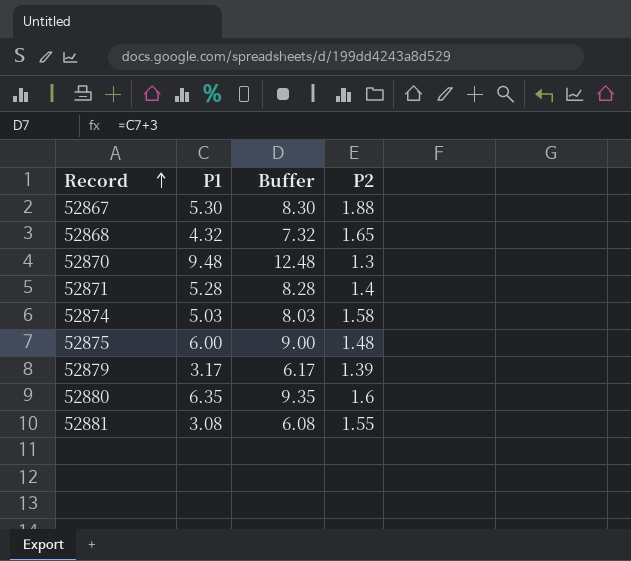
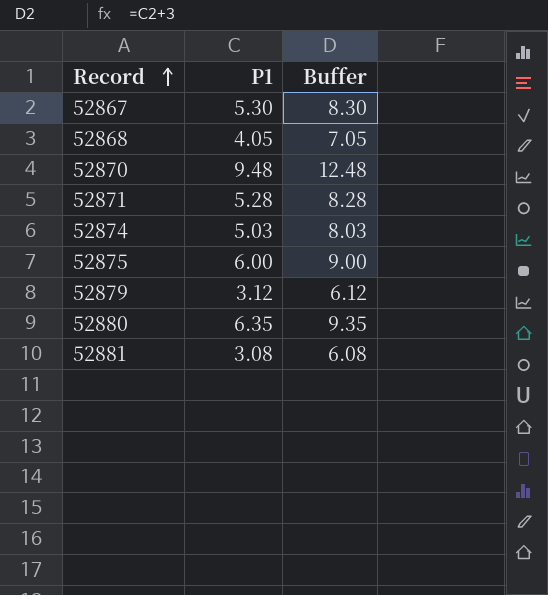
column P2 | position: 4 -> none
52868 | P1: 4.32 -> 4.05
52868 | Buffer: 7.32 -> 7.05
52879 | P1: 3.17 -> 3.12
52879 | Buffer: 6.17 -> 6.12

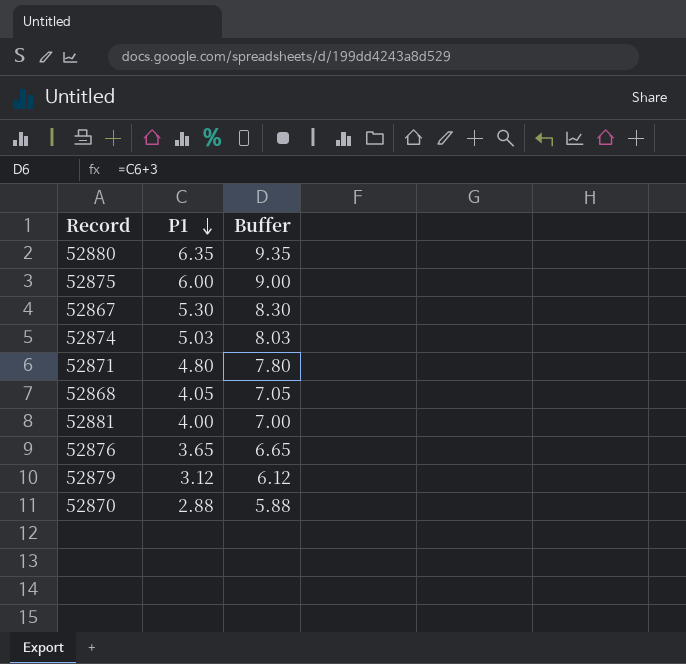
row order: Record ascending -> P1 descending
52871 | P1: 5.28 -> 4.80
52871 | Buffer: 8.28 -> 7.80
52881 | P1: 3.08 -> 4.00
52881 | Buffer: 6.08 -> 7.00
row 52876: none -> 3.65 | 6.65
52870 | P1: 9.48 -> 2.88
52870 | Buffer: 12.48 -> 5.88

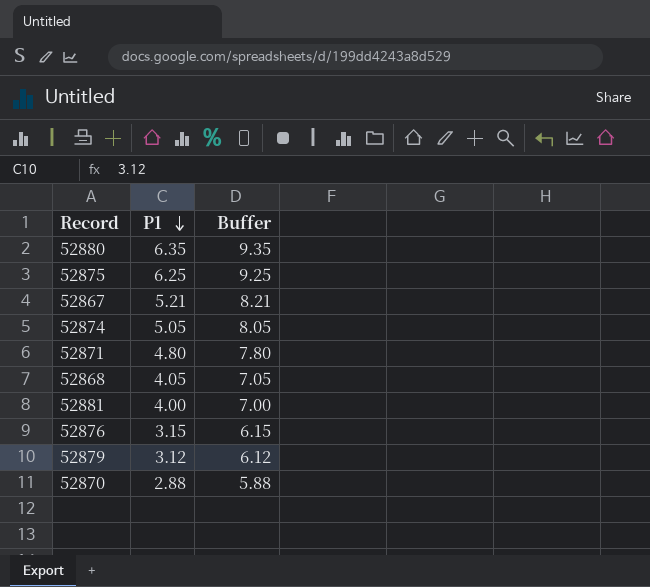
52875 | P1: 6.00 -> 6.25
52875 | Buffer: 9.00 -> 9.25
52867 | P1: 5.30 -> 5.21
52867 | Buffer: 8.30 -> 8.21
52874 | P1: 5.03 -> 5.05
52874 | Buffer: 8.03 -> 8.05
52876 | P1: 3.65 -> 3.15
52876 | Buffer: 6.65 -> 6.15

